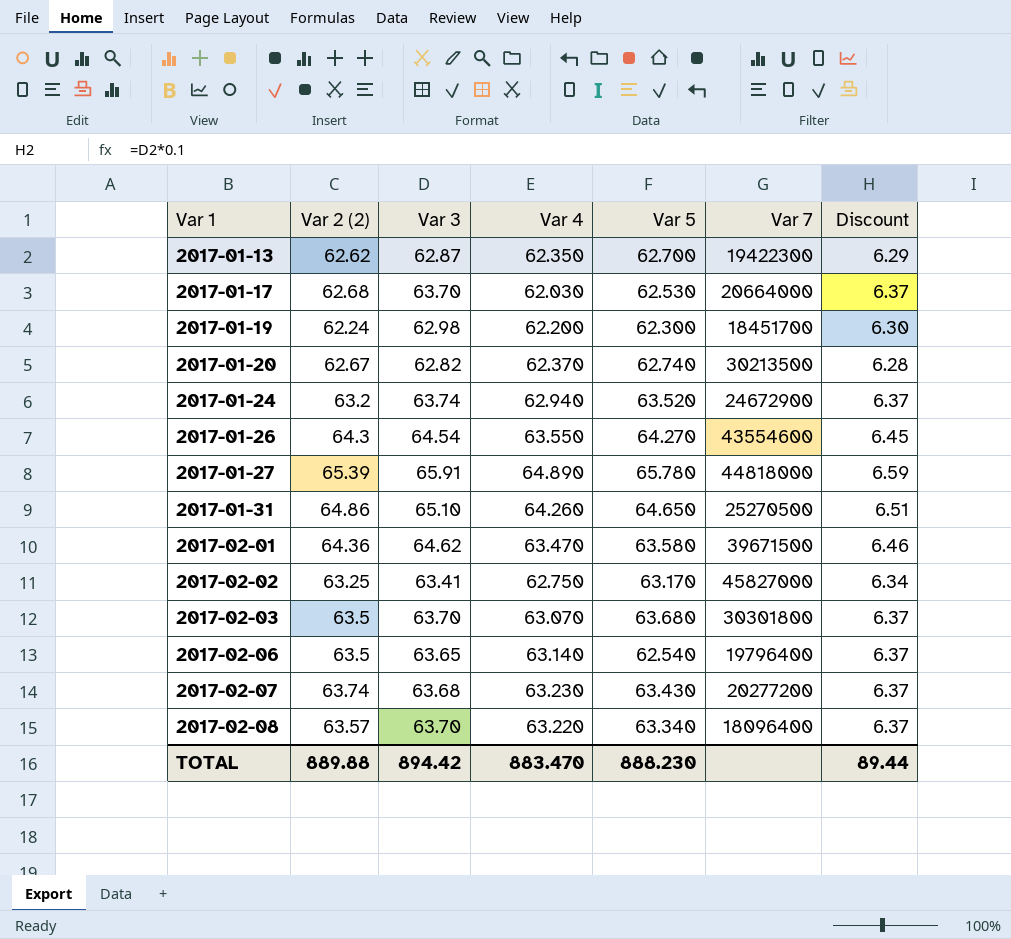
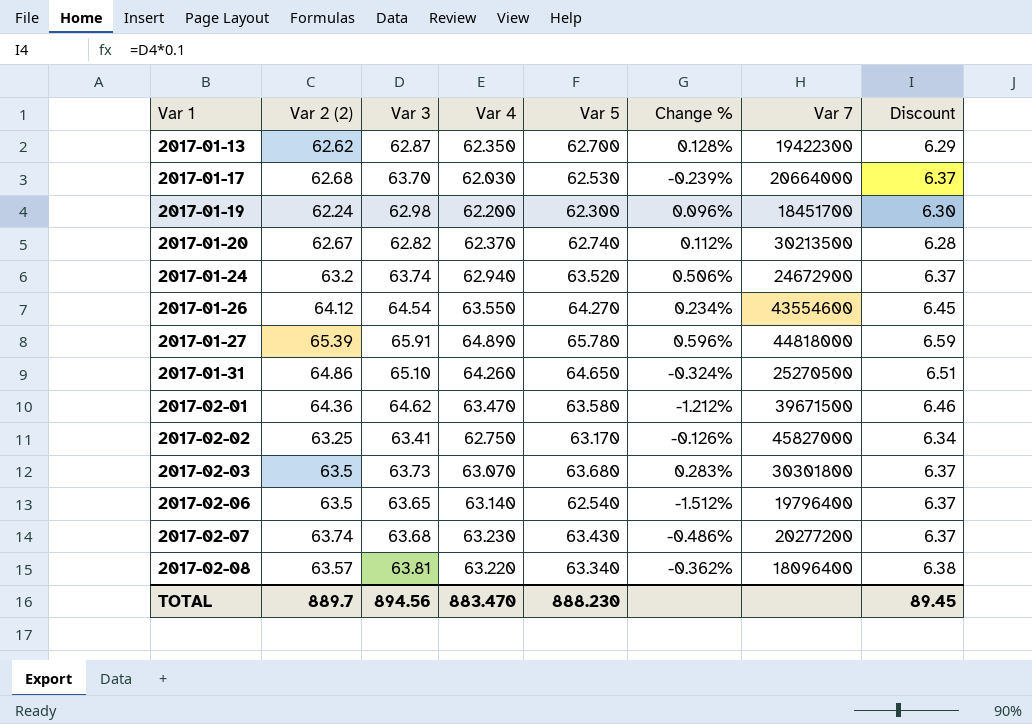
column Change % | formula: none -> ([Var 5] - [Var 2 (2)]) / [Var 2 (2)]
2017-01-26 | Var 2 (2): 64.3 -> 64.12
2017-02-03 | Var 3: 63.70 -> 63.73
2017-02-08 | Var 3: 63.70 -> 63.81
2017-02-08 | Discount: 6.37 -> 6.38
TOTAL | Var 2 (2): 889.88 -> 889.7
TOTAL | Var 3: 894.42 -> 894.56
TOTAL | Discount: 89.44 -> 89.45

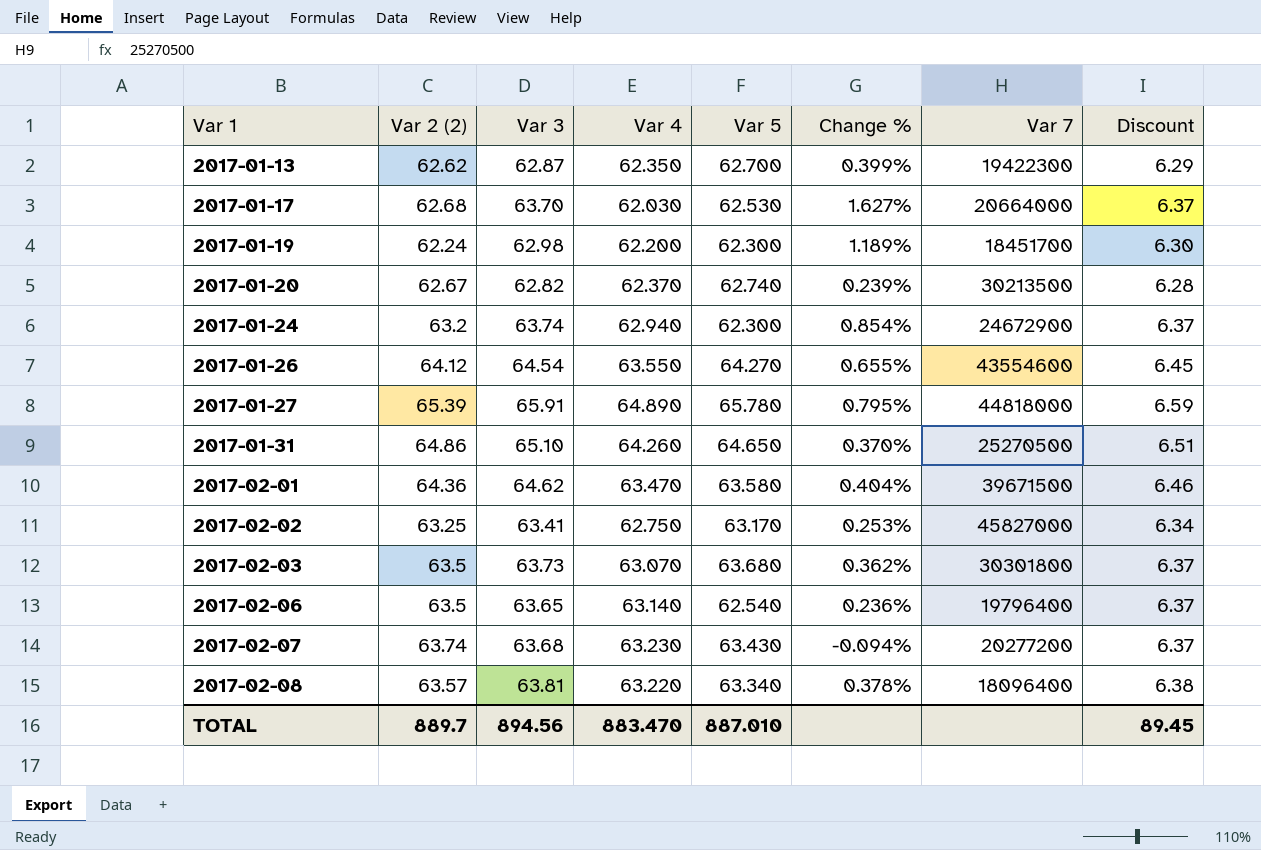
column Change % | formula: ([Var 5] - [Var 2 (2)]) / [Var 2 (2)] -> ([Var 3] - [Var 2 (2)]) / [Var 2 (2)]
2017-01-24 | Var 5: 63.520 -> 62.300
TOTAL | Var 5: 888.230 -> 887.010

